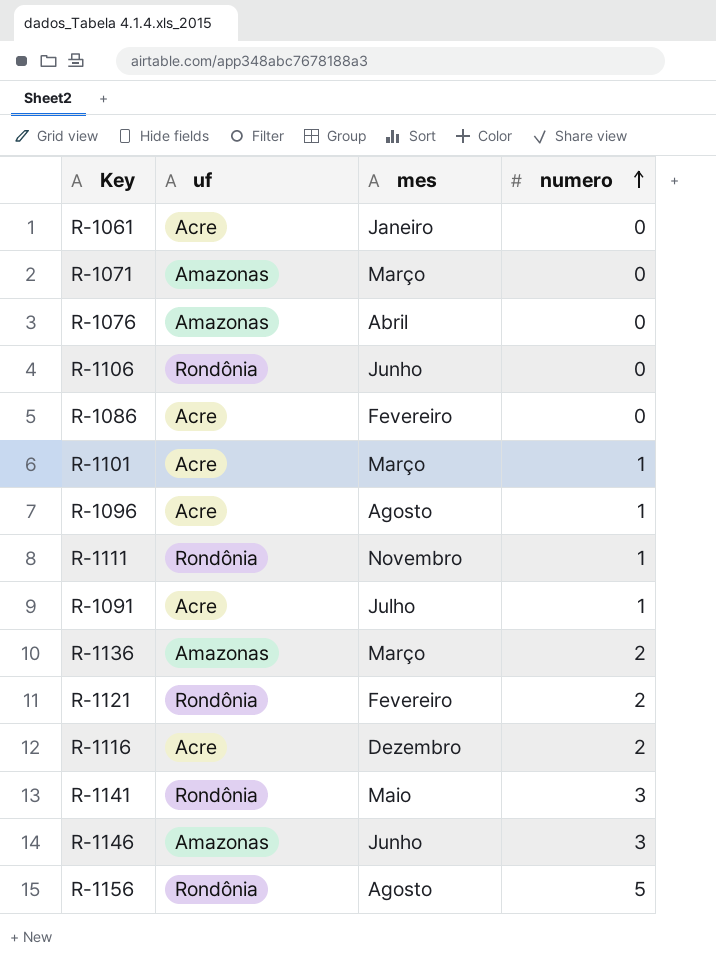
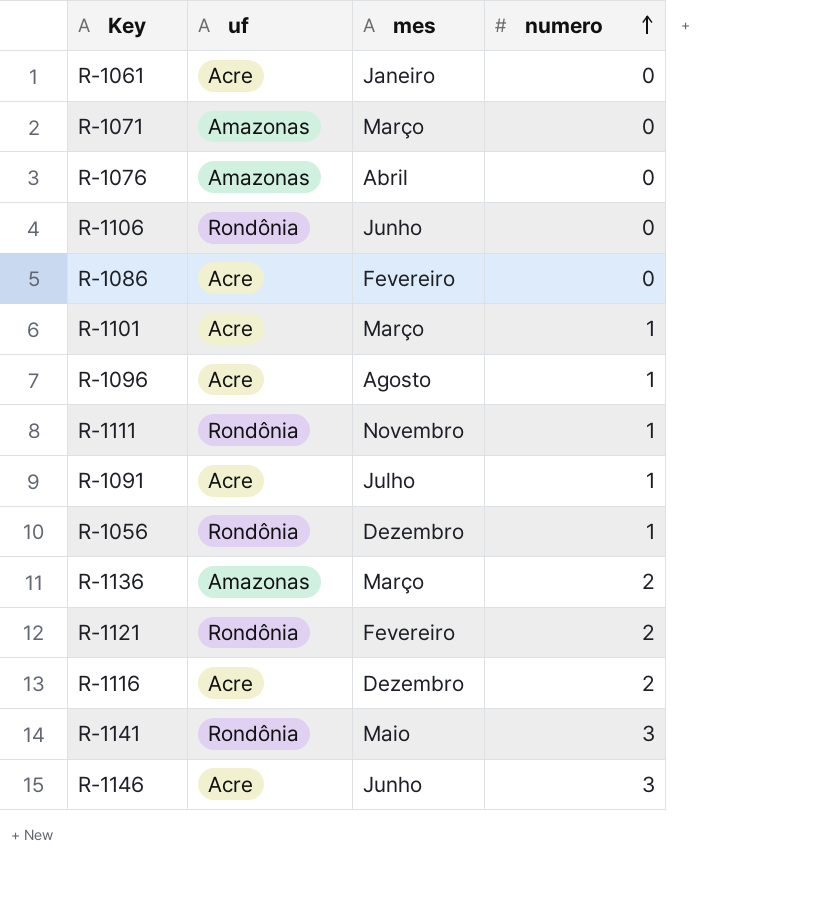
row R-1156: Rondônia | Agosto | 5 -> none
row R-1056: none -> Rondônia | Dezembro | 1
R-1146 | uf: Amazonas -> Acre

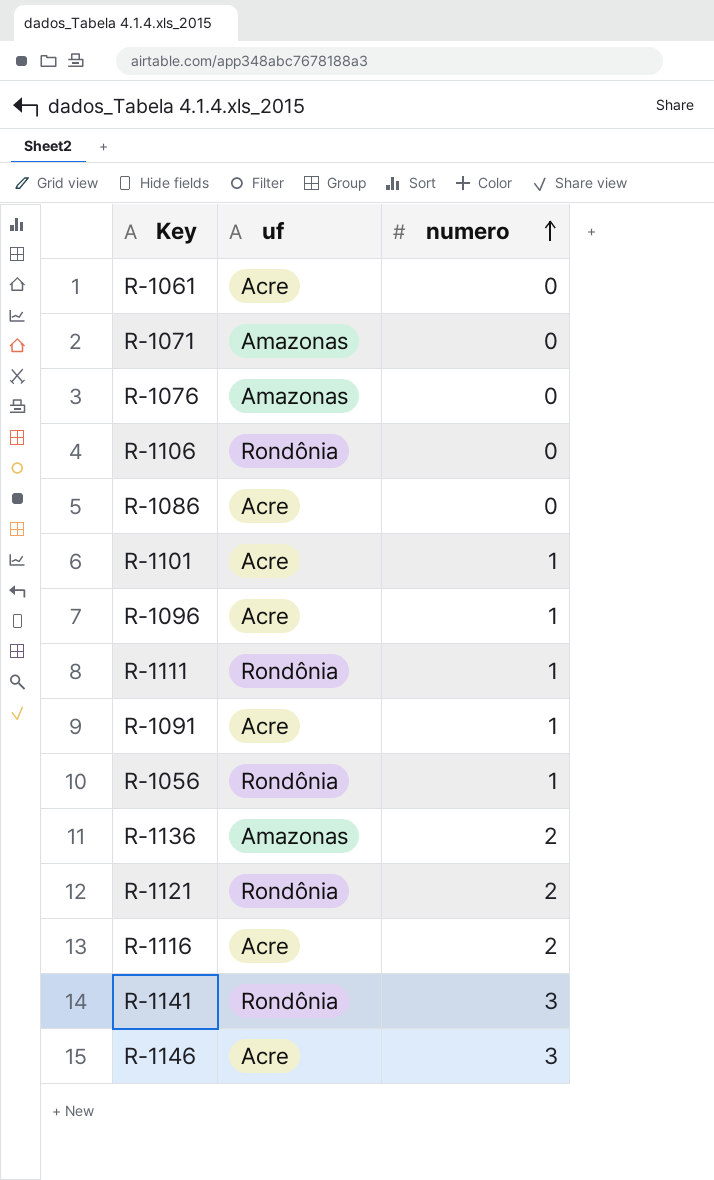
column mes | position: 3 -> none

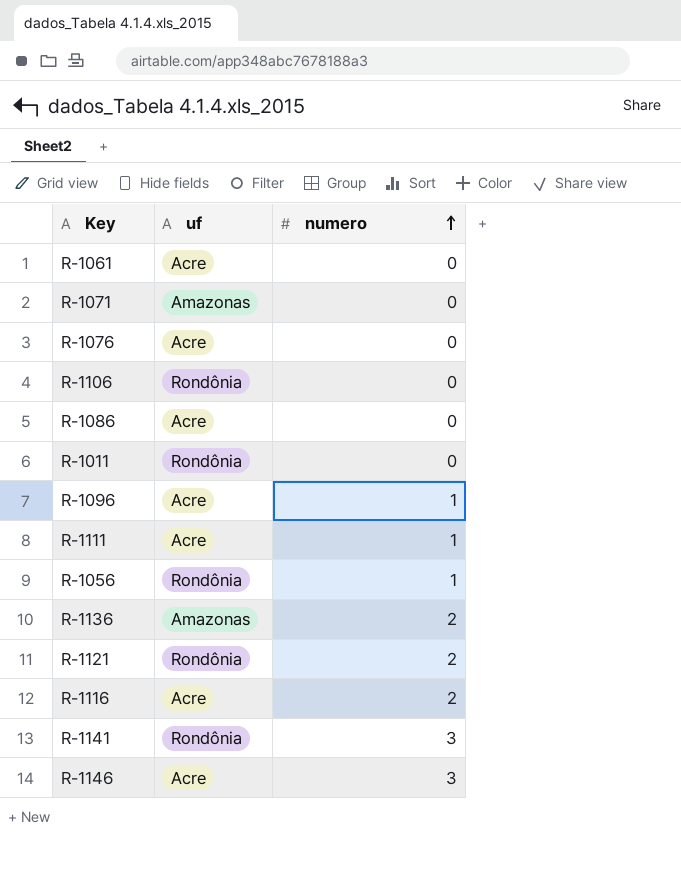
row R-1101: Acre | 1 -> none
row R-1091: Acre | 1 -> none
R-1076 | uf: Amazonas -> Acre
row R-1011: none -> Rondônia | 0
R-1111 | uf: Rondônia -> Acre

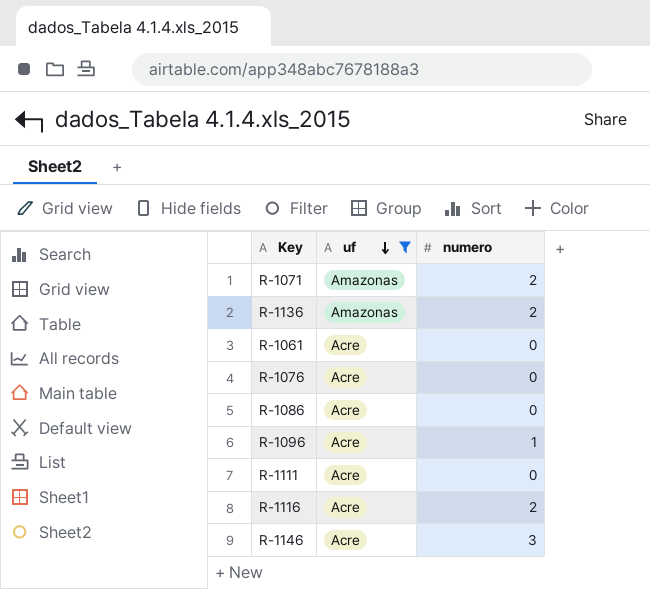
filter: none -> uf != Rondônia
row order: numero ascending -> uf descending
R-1071 | numero: 0 -> 2
R-1111 | numero: 1 -> 0

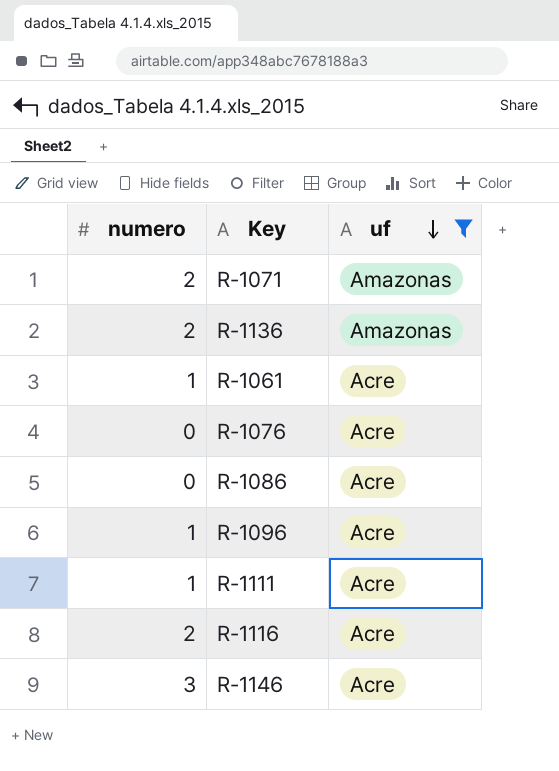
column numero | position: 3 -> 1
R-1061 | numero: 0 -> 1
R-1111 | numero: 0 -> 1

